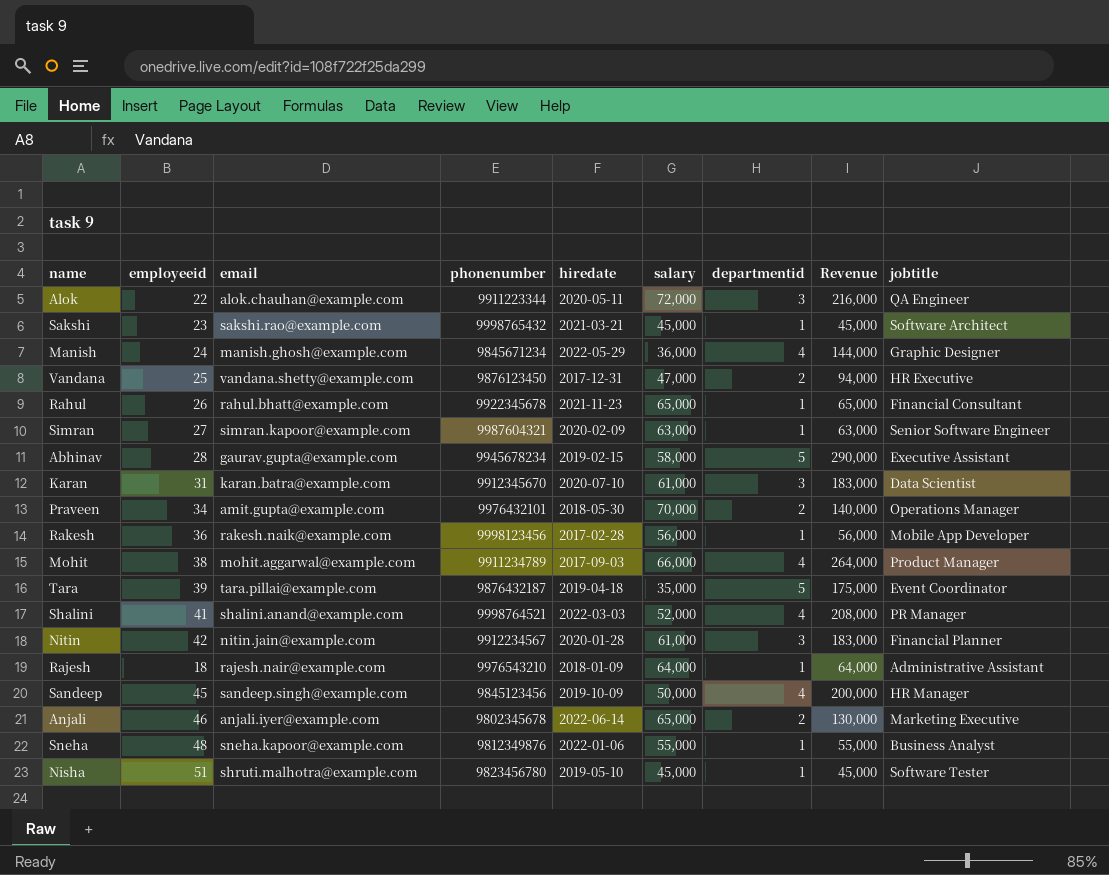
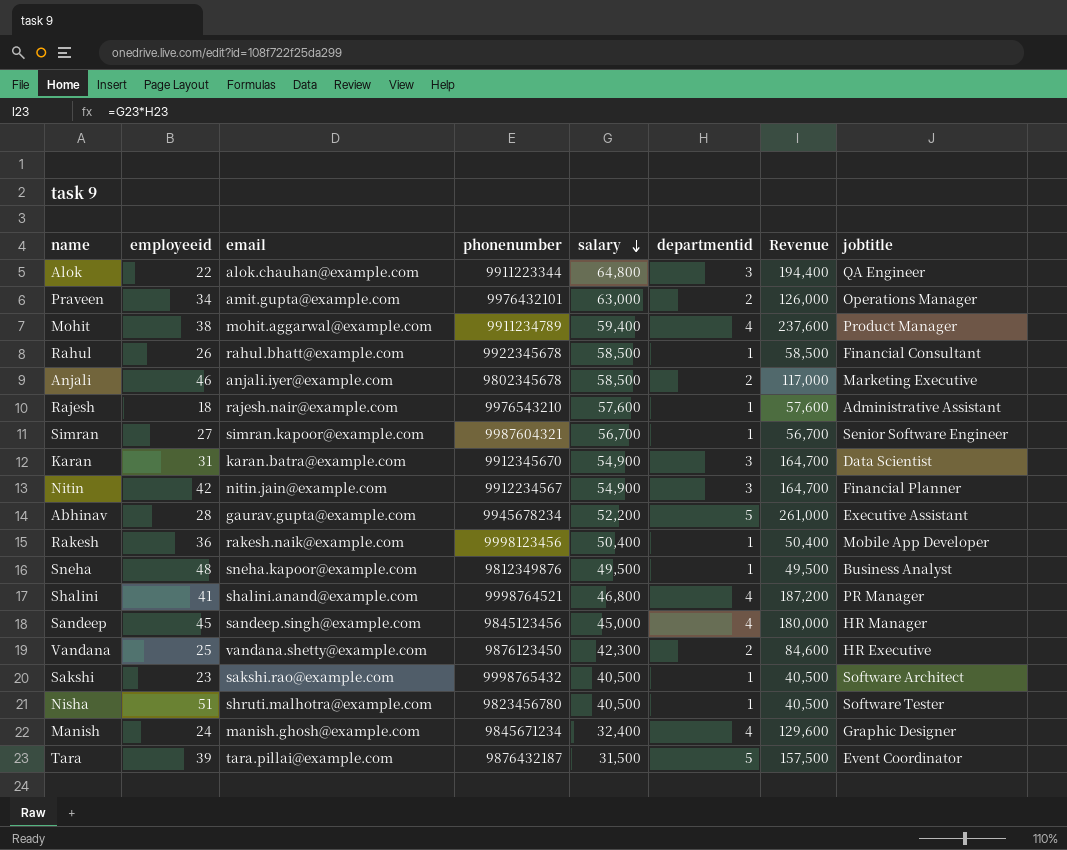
row order: none -> salary descending
column hiredate | position: 5 -> none
Alok | salary: 72,000 -> 64,800
Alok | Revenue: 216,000 -> 194,400
Praveen | salary: 70,000 -> 63,000
Praveen | Revenue: 140,000 -> 126,000
Mohit | salary: 66,000 -> 59,400
Mohit | Revenue: 264,000 -> 237,600
Rahul | salary: 65,000 -> 58,500
Rahul | Revenue: 65,000 -> 58,500
Anjali | salary: 65,000 -> 58,500
Anjali | Revenue: 130,000 -> 117,000
Rajesh | salary: 64,000 -> 57,600
Rajesh | Revenue: 64,000 -> 57,600
Simran | salary: 63,000 -> 56,700
Simran | Revenue: 63,000 -> 56,700
Karan | salary: 61,000 -> 54,900
Karan | Revenue: 183,000 -> 164,700
Nitin | salary: 61,000 -> 54,900
Nitin | Revenue: 183,000 -> 164,700
Abhinav | salary: 58,000 -> 52,200
Abhinav | Revenue: 290,000 -> 261,000
Rakesh | salary: 56,000 -> 50,400
Rakesh | Revenue: 56,000 -> 50,400
Sneha | salary: 55,000 -> 49,500
Sneha | Revenue: 55,000 -> 49,500
Shalini | salary: 52,000 -> 46,800
Shalini | Revenue: 208,000 -> 187,200
Sandeep | salary: 50,000 -> 45,000
Sandeep | Revenue: 200,000 -> 180,000
Vandana | salary: 47,000 -> 42,300
Vandana | Revenue: 94,000 -> 84,600
Sakshi | salary: 45,000 -> 40,500
Sakshi | Revenue: 45,000 -> 40,500
Nisha | salary: 45,000 -> 40,500
Nisha | Revenue: 45,000 -> 40,500
Manish | salary: 36,000 -> 32,400
Manish | Revenue: 144,000 -> 129,600
Tara | salary: 35,000 -> 31,500
Tara | Revenue: 175,000 -> 157,500

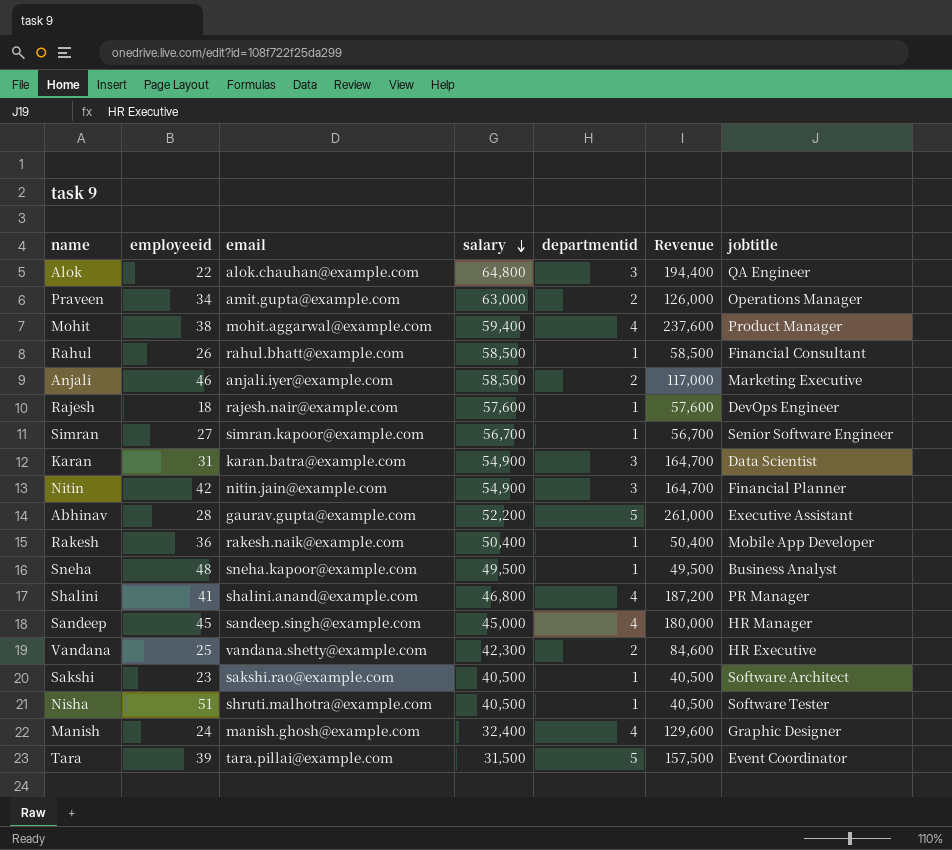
column phonenumber | position: 4 -> none
Rajesh | jobtitle: Administrative Assistant -> DevOps Engineer

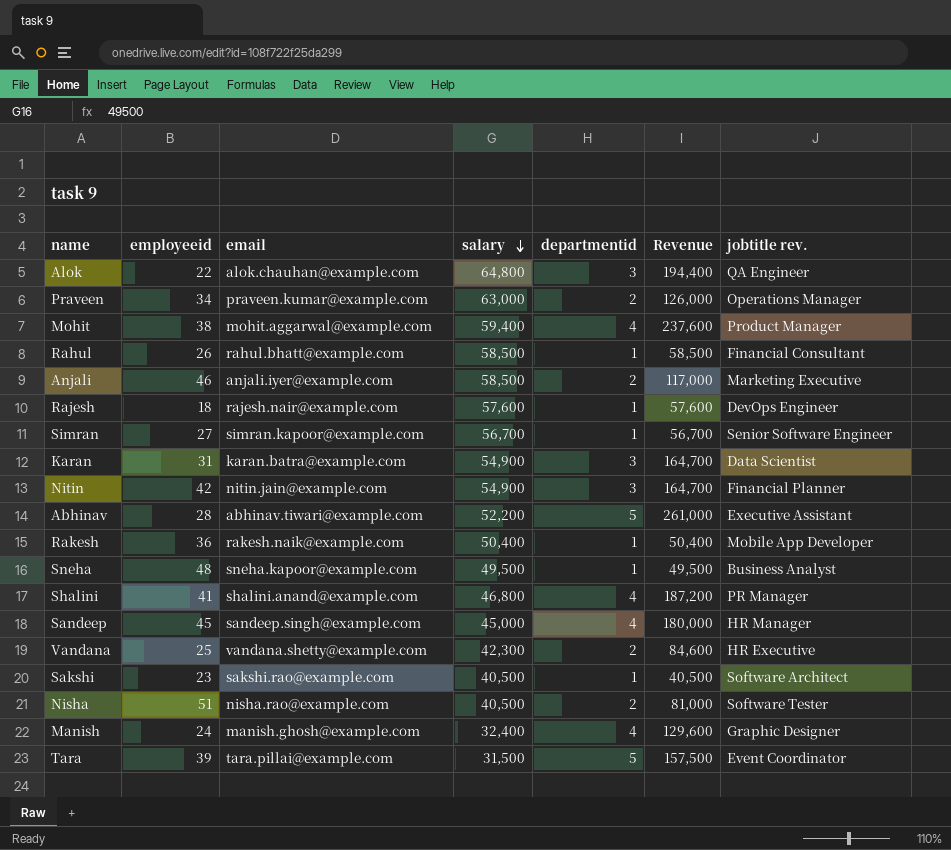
column name: jobtitle -> jobtitle rev.
Praveen | email: amit.gupta@example.com -> praveen.kumar@example.com
Abhinav | email: gaurav.gupta@example.com -> abhinav.tiwari@example.com
Nisha | email: shruti.malhotra@example.com -> nisha.rao@example.com
Nisha | departmentid: 1 -> 2
Nisha | Revenue: 40,500 -> 81,000

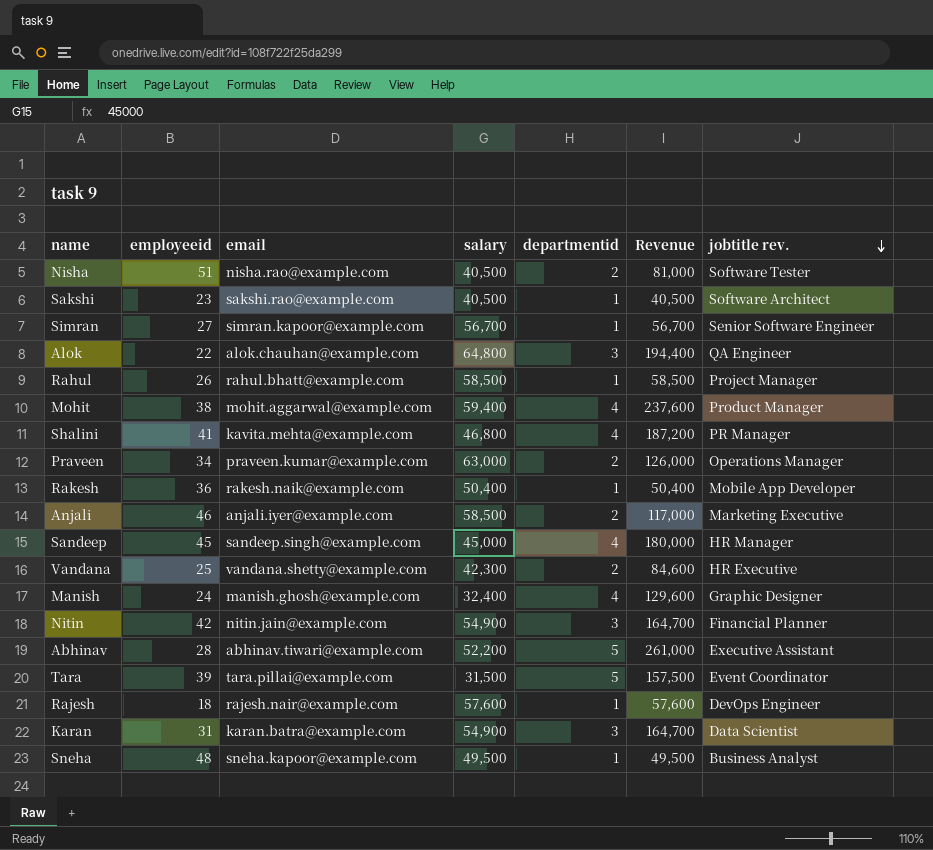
row order: salary descending -> jobtitle rev. descending
Rahul | jobtitle rev.: Financial Consultant -> Project Manager
Shalini | email: shalini.anand@example.com -> kavita.mehta@example.com

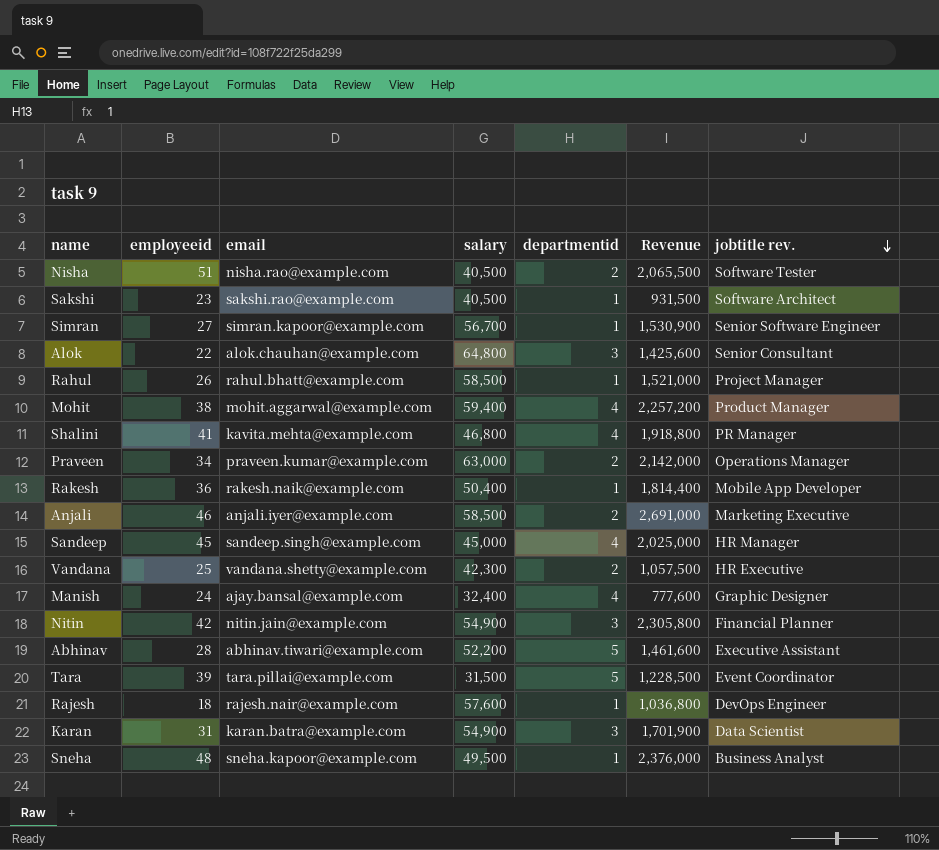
column Revenue | formula: [salary] * [departmentid] -> [employeeid] * [salary]
Alok | jobtitle rev.: QA Engineer -> Senior Consultant
Manish | email: manish.ghosh@example.com -> ajay.bansal@example.com

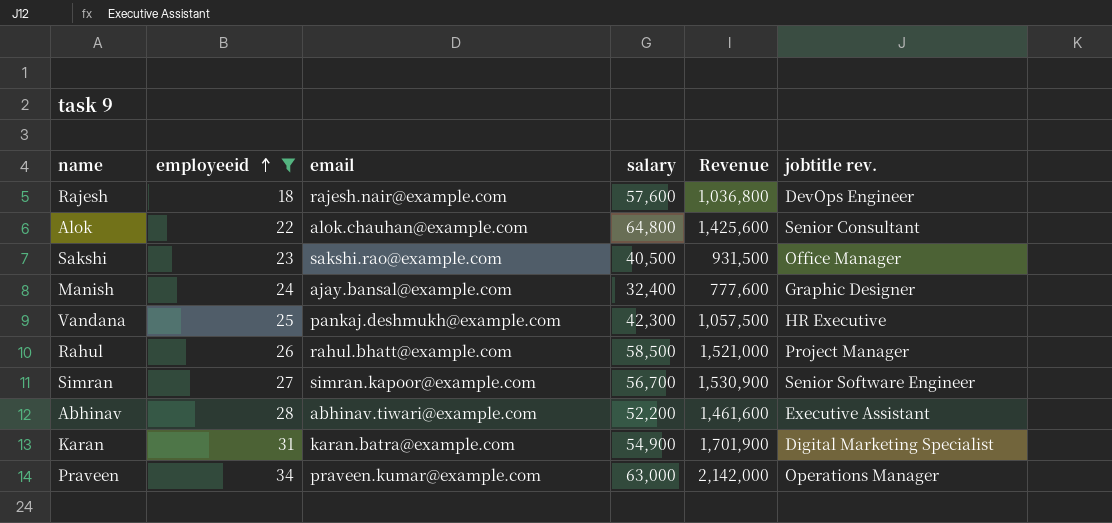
filter: none -> employeeid <= 34
row order: jobtitle rev. descending -> employeeid ascending
column departmentid | position: 5 -> none
Sakshi | jobtitle rev.: Software Architect -> Office Manager
Vandana | email: vandana.shetty@example.com -> pankaj.deshmukh@example.com
Karan | jobtitle rev.: Data Scientist -> Digital Marketing Specialist

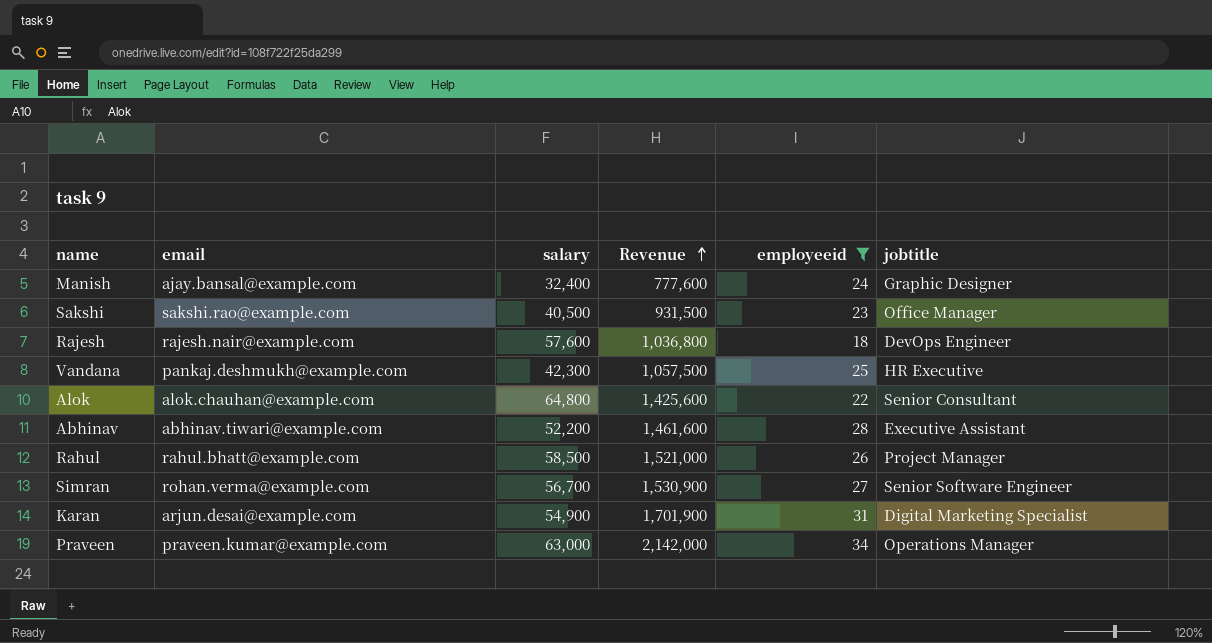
row order: employeeid ascending -> Revenue ascending
column employeeid | position: 2 -> 5
column name: jobtitle rev. -> jobtitle
Simran | email: simran.kapoor@example.com -> rohan.verma@example.com
Karan | email: karan.batra@example.com -> arjun.desai@example.com

